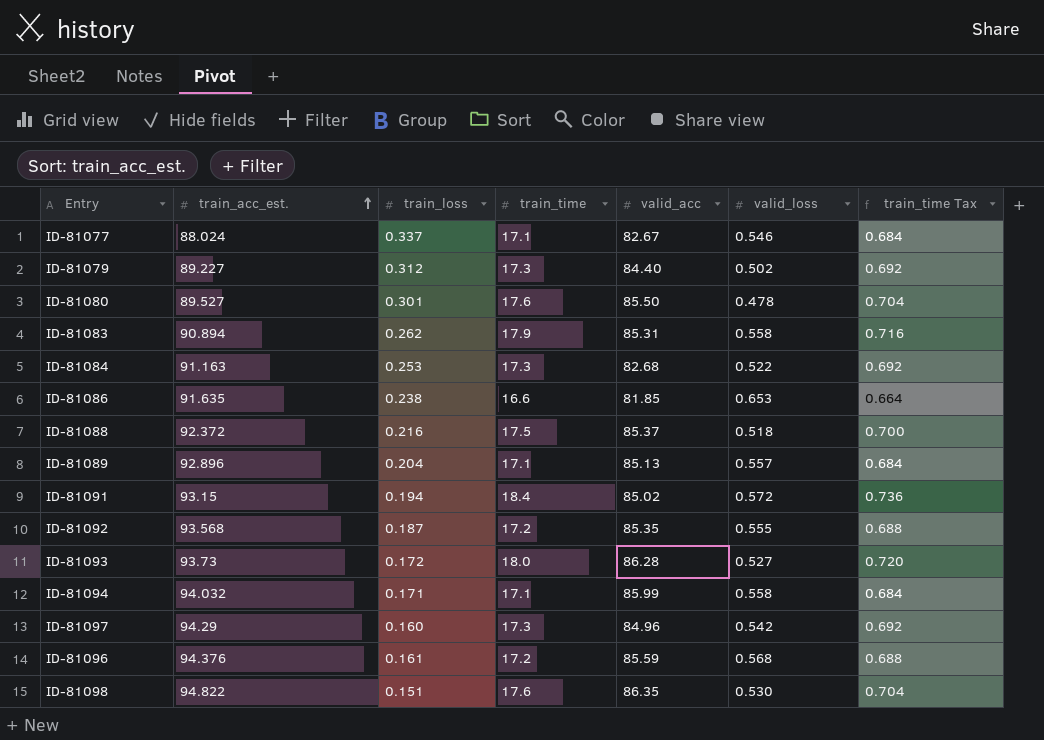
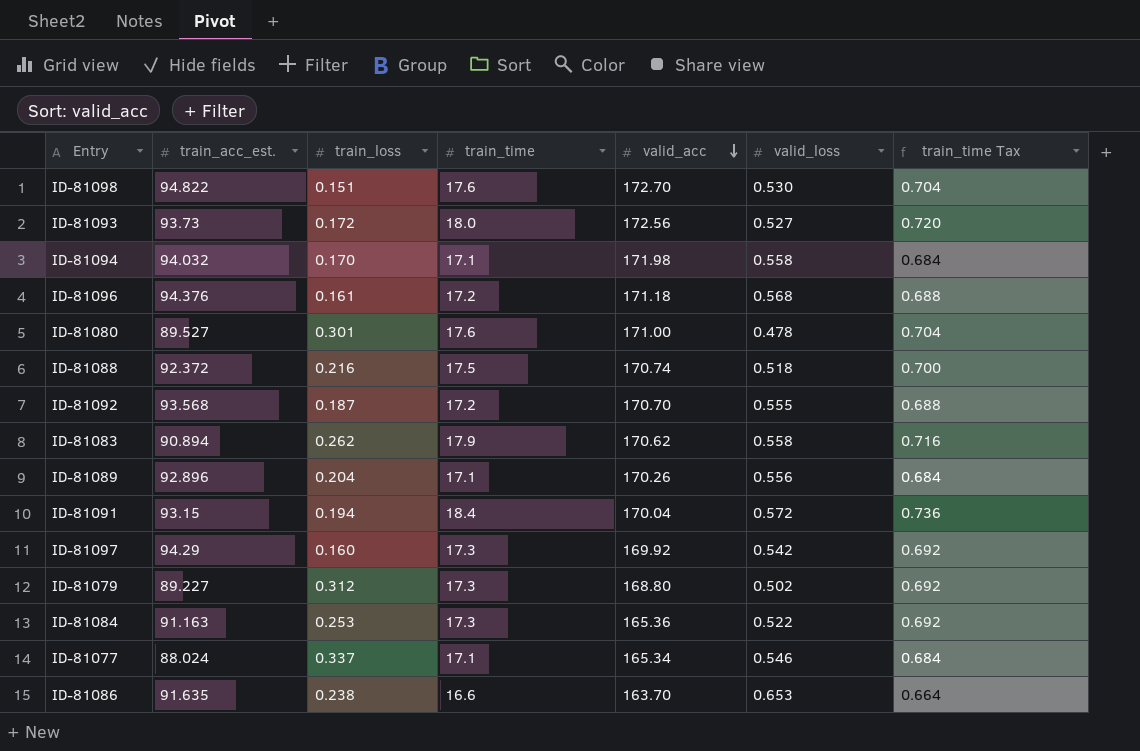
row order: train_acc_est. ascending -> valid_acc descending
ID-81098 | valid_acc: 86.35 -> 172.70
ID-81093 | valid_acc: 86.28 -> 172.56
ID-81094 | train_loss: 0.171 -> 0.170
ID-81094 | valid_acc: 85.99 -> 171.98
ID-81096 | valid_acc: 85.59 -> 171.18
ID-81080 | valid_acc: 85.50 -> 171.00
ID-81088 | valid_acc: 85.37 -> 170.74
ID-81092 | valid_acc: 85.35 -> 170.70
ID-81083 | valid_acc: 85.31 -> 170.62
ID-81089 | valid_acc: 85.13 -> 170.26
ID-81089 | valid_loss: 0.557 -> 0.556
ID-81091 | valid_acc: 85.02 -> 170.04
ID-81097 | valid_acc: 84.96 -> 169.92
ID-81079 | valid_acc: 84.40 -> 168.80
ID-81084 | valid_acc: 82.68 -> 165.36
ID-81077 | valid_acc: 82.67 -> 165.34
ID-81086 | valid_acc: 81.85 -> 163.70

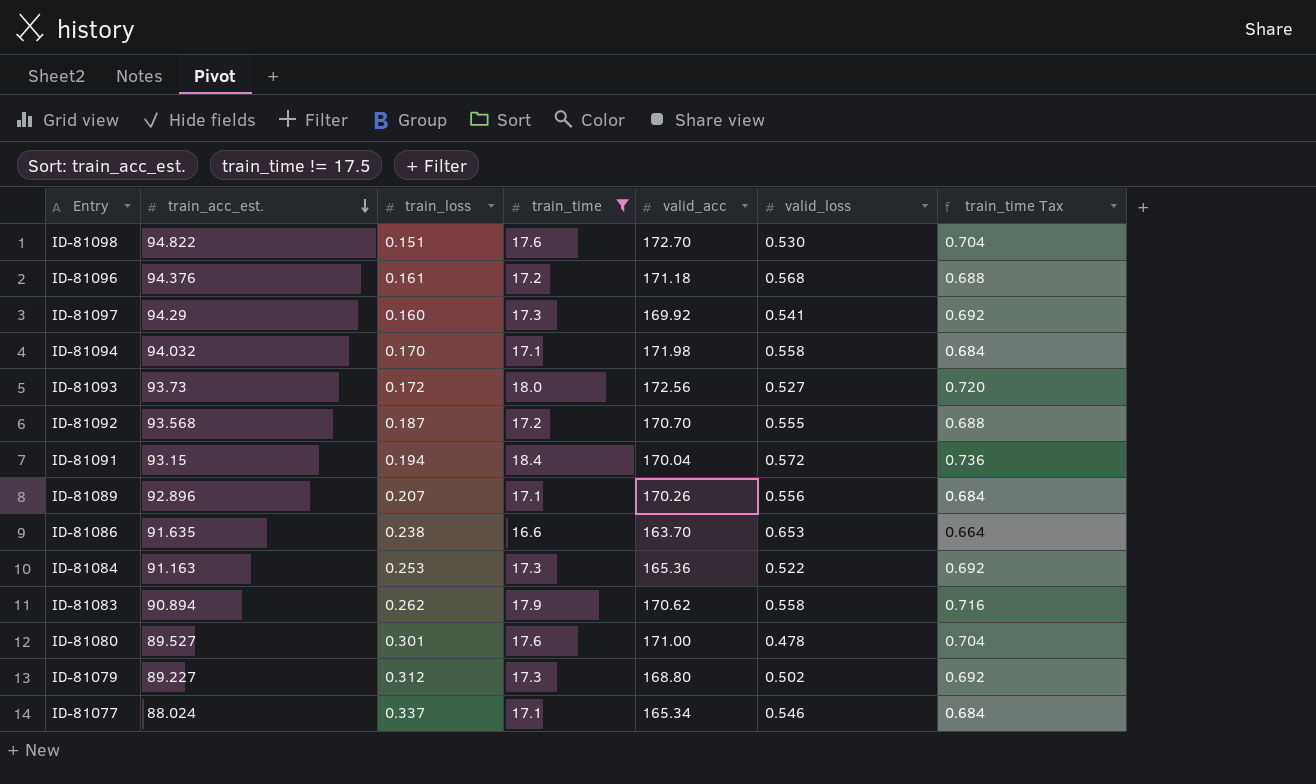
filter: none -> train_time != 17.5
row order: valid_acc descending -> train_acc_est. descending
ID-81097 | valid_loss: 0.542 -> 0.541
ID-81089 | train_loss: 0.204 -> 0.207

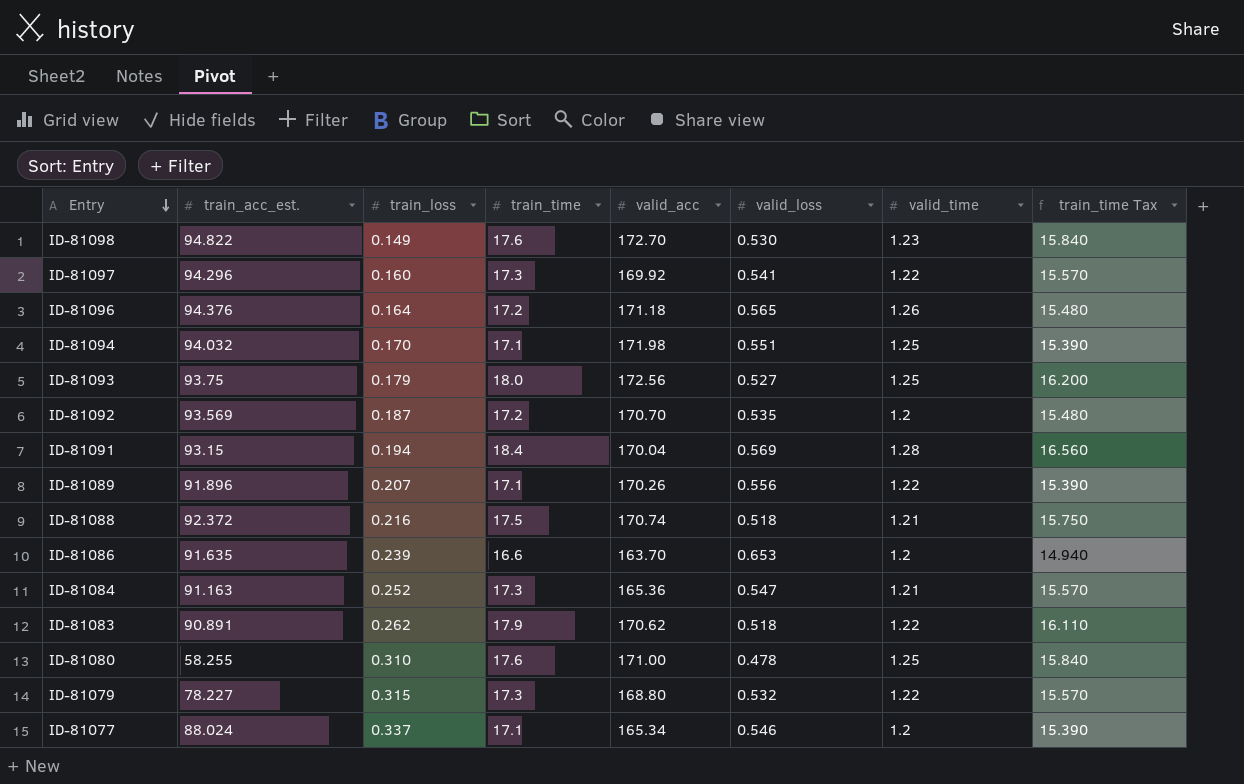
filter: train_time != 17.5 -> none
row order: train_acc_est. descending -> Entry descending
column valid_time | position: none -> 7
column train_time Tax | formula: [train_time] * 0.04 -> [train_time] * 0.9
ID-81098 | train_loss: 0.151 -> 0.149
ID-81097 | train_acc_est.: 94.29 -> 94.296
ID-81096 | train_loss: 0.161 -> 0.164
ID-81096 | valid_loss: 0.568 -> 0.565
ID-81094 | valid_loss: 0.558 -> 0.551
ID-81093 | train_acc_est.: 93.73 -> 93.75
ID-81093 | train_loss: 0.172 -> 0.179
ID-81092 | train_acc_est.: 93.568 -> 93.569
ID-81092 | valid_loss: 0.555 -> 0.535
ID-81091 | valid_loss: 0.572 -> 0.569
ID-81089 | train_acc_est.: 92.896 -> 91.896
ID-81086 | train_loss: 0.238 -> 0.239
ID-81084 | train_loss: 0.253 -> 0.252
ID-81084 | valid_loss: 0.522 -> 0.547
ID-81083 | train_acc_est.: 90.894 -> 90.891
ID-81083 | valid_loss: 0.558 -> 0.518
ID-81080 | train_acc_est.: 89.527 -> 58.255
ID-81080 | train_loss: 0.301 -> 0.310
ID-81079 | train_acc_est.: 89.227 -> 78.227
ID-81079 | train_loss: 0.312 -> 0.315
ID-81079 | valid_loss: 0.502 -> 0.532

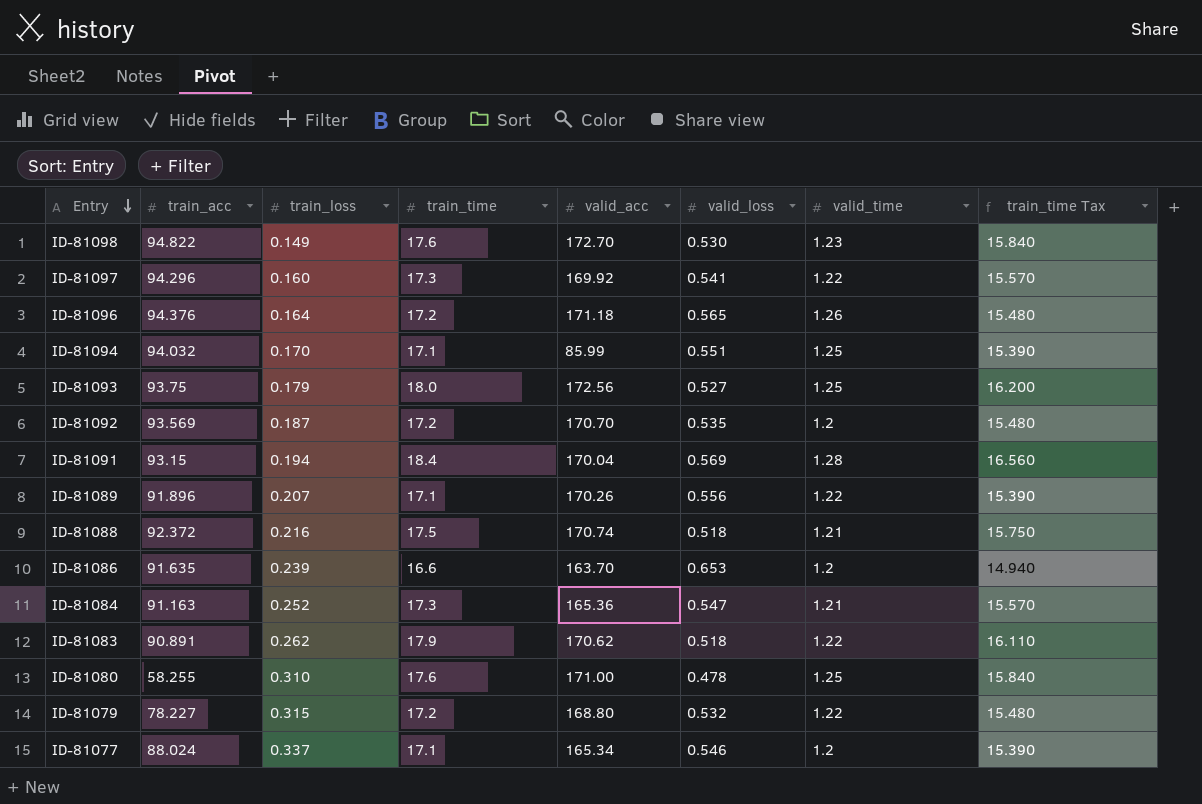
column name: train_acc_est. -> train_acc
ID-81094 | valid_acc: 171.98 -> 85.99
ID-81079 | train_time: 17.3 -> 17.2
ID-81079 | train_time Tax: 15.570 -> 15.480

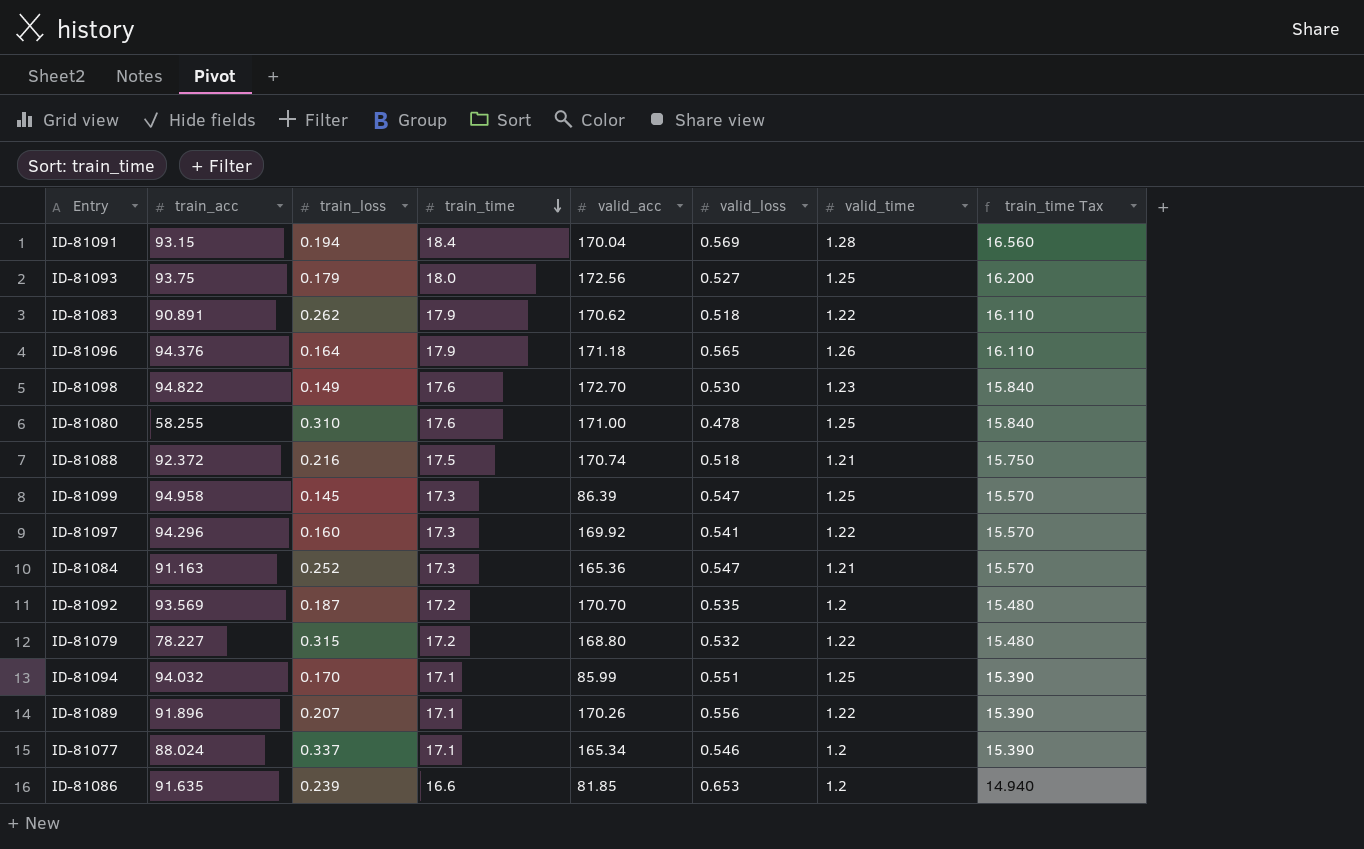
row order: Entry descending -> train_time descending
ID-81096 | train_time: 17.2 -> 17.9
ID-81096 | train_time Tax: 15.480 -> 16.110
row ID-81099: none -> 94.958 | 0.145 | 17.3 | 86.39 | 0.547 | 1.25 | 15.570
ID-81086 | valid_acc: 163.70 -> 81.85

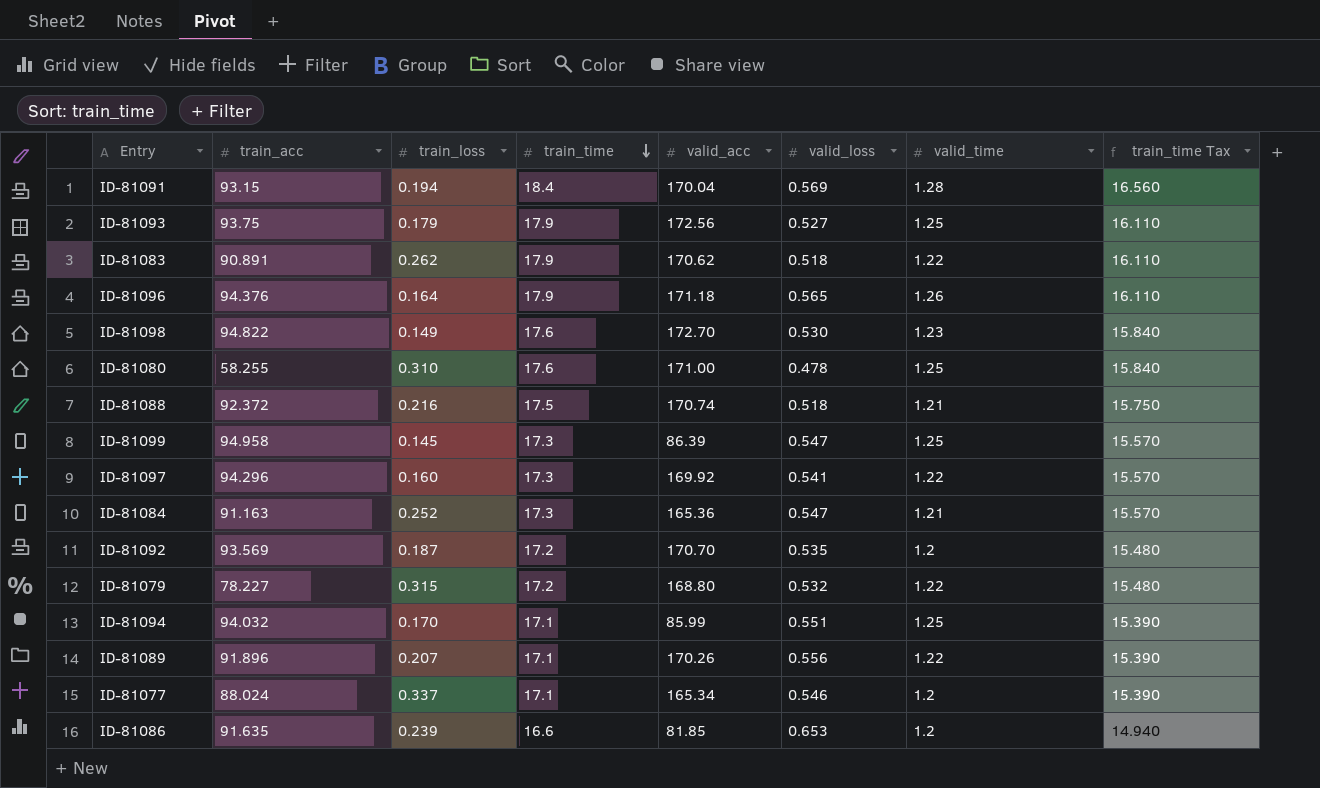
ID-81093 | train_time: 18.0 -> 17.9
ID-81093 | train_time Tax: 16.200 -> 16.110

